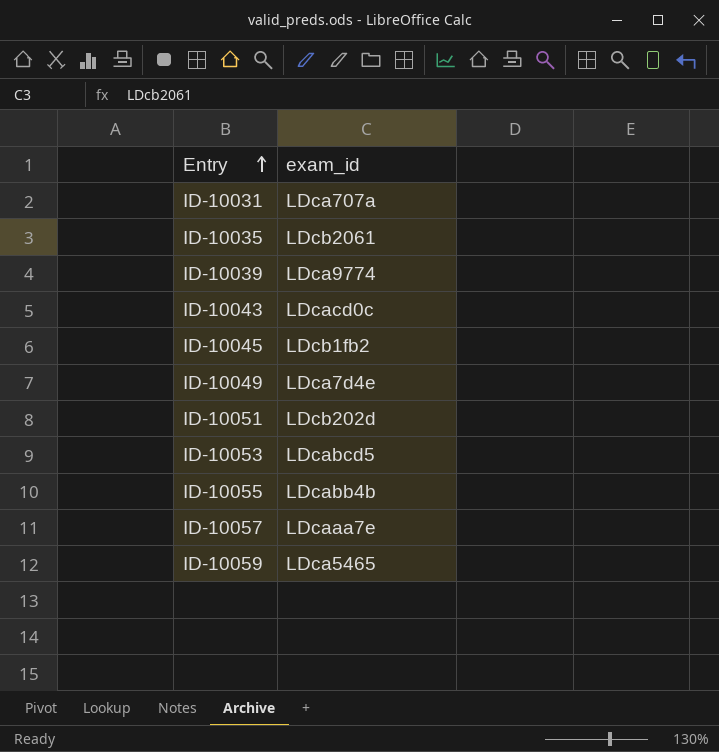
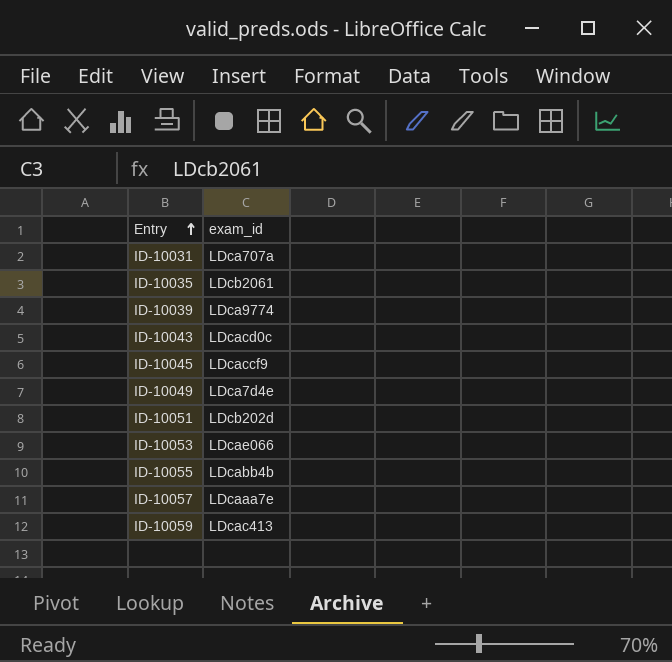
ID-10045 | exam_id: LDcb1fb2 -> LDcaccf9
ID-10053 | exam_id: LDcabcd5 -> LDcae066
ID-10059 | exam_id: LDca5465 -> LDcac413

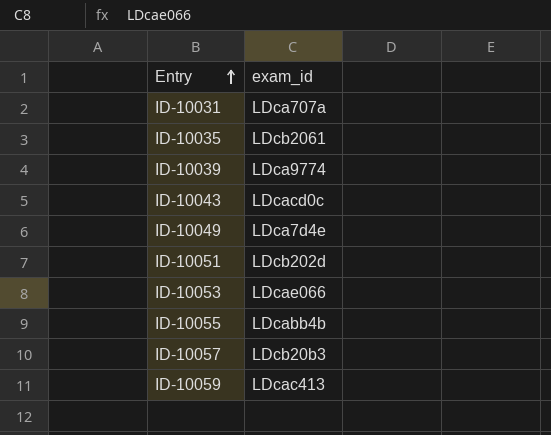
row ID-10045: LDcaccf9 -> none
ID-10057 | exam_id: LDcaaa7e -> LDcb20b3

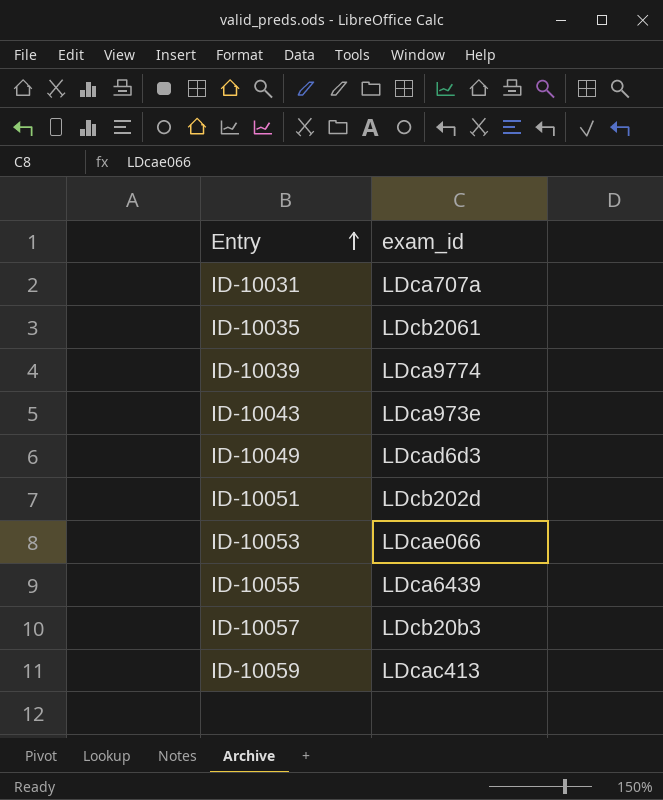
ID-10043 | exam_id: LDcacd0c -> LDca973e
ID-10049 | exam_id: LDca7d4e -> LDcad6d3
ID-10055 | exam_id: LDcabb4b -> LDca6439

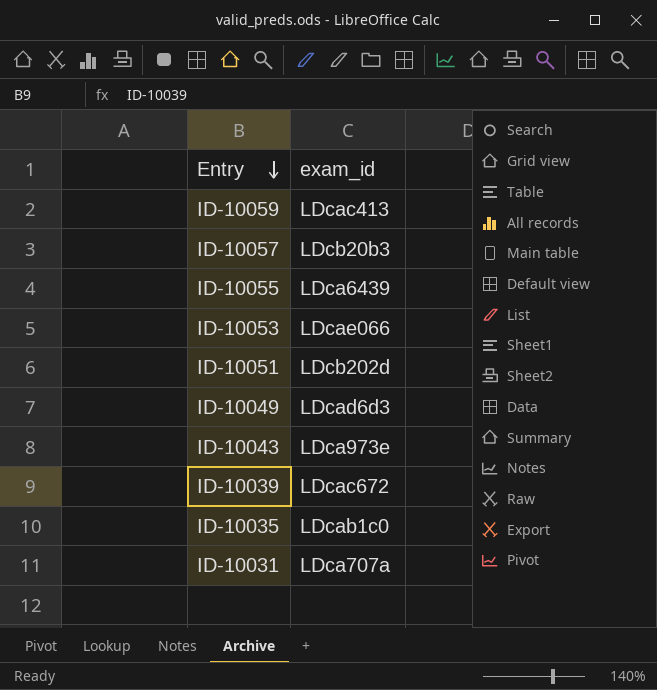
row order: Entry ascending -> Entry descending
ID-10039 | exam_id: LDca9774 -> LDcac672
ID-10035 | exam_id: LDcb2061 -> LDcab1c0

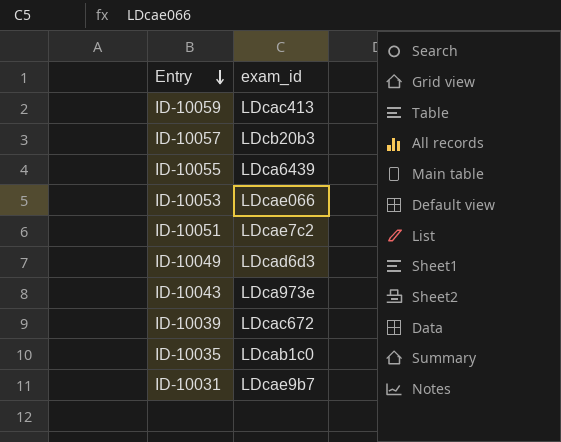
ID-10051 | exam_id: LDcb202d -> LDcae7c2
ID-10031 | exam_id: LDca707a -> LDcae9b7

